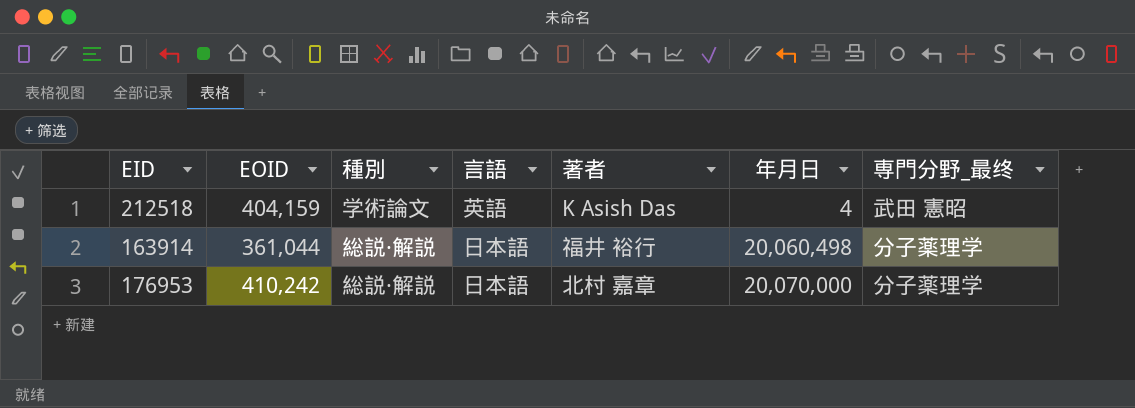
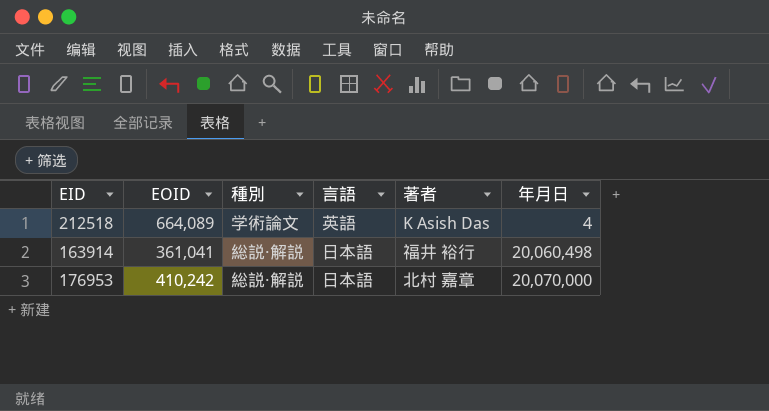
column 専門分野_最终 | position: 7 -> none
212518 | EOID: 404,159 -> 664,089
163914 | EOID: 361,044 -> 361,041

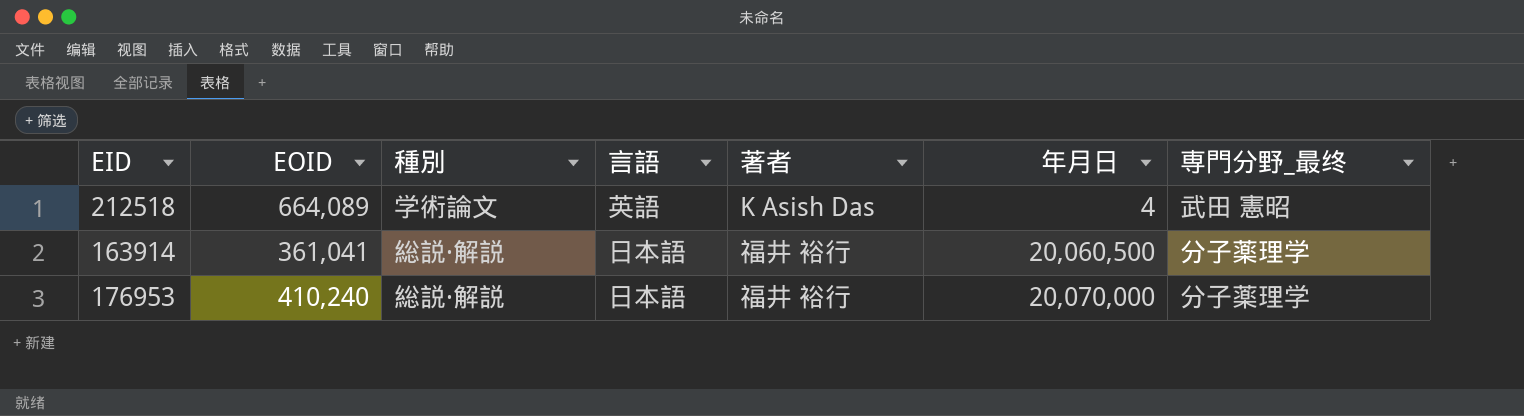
column 専門分野_最终 | position: none -> 7
163914 | 年月日: 20,060,498 -> 20,060,500
176953 | EOID: 410,242 -> 410,240
176953 | 著者: 北村 嘉章 -> 福井 裕行

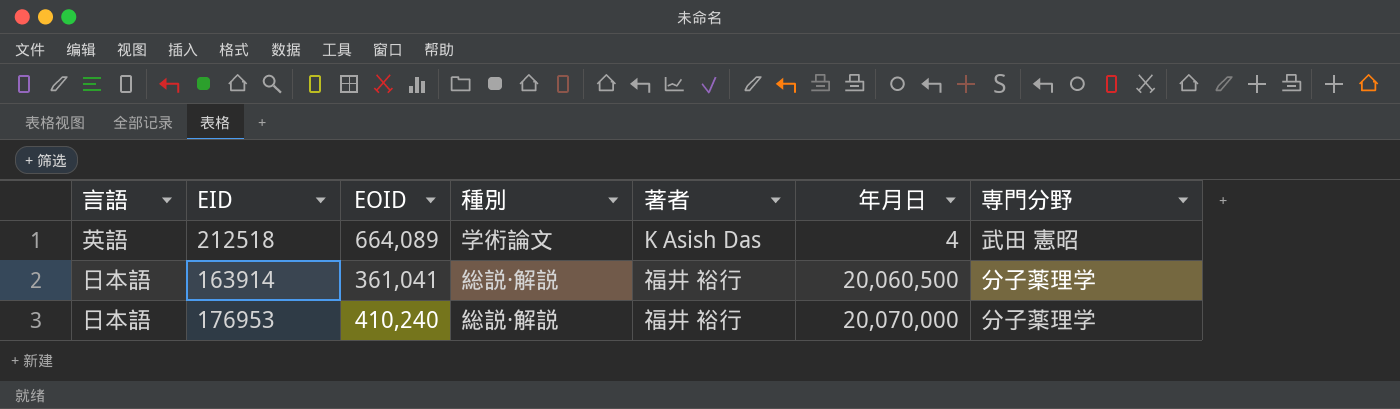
column 言語 | position: 4 -> 1
column name: 専門分野_最终 -> 専門分野

